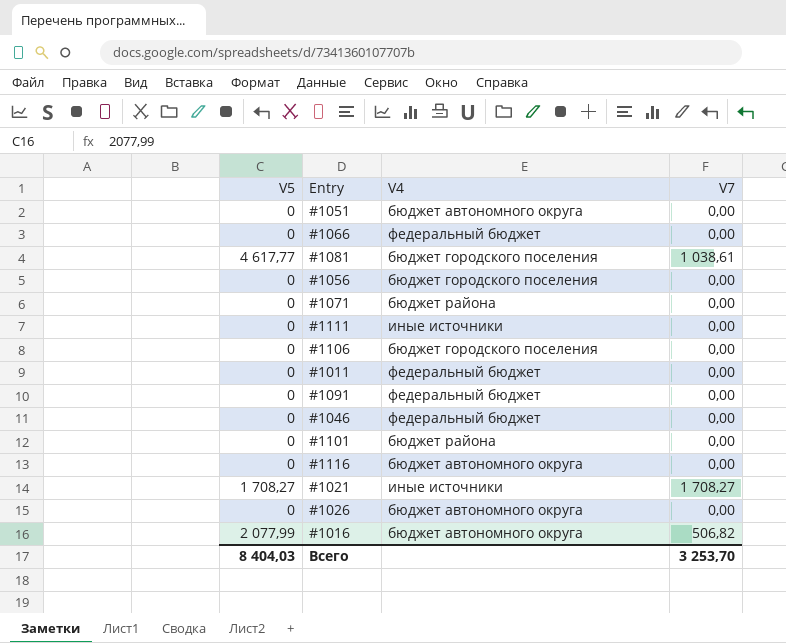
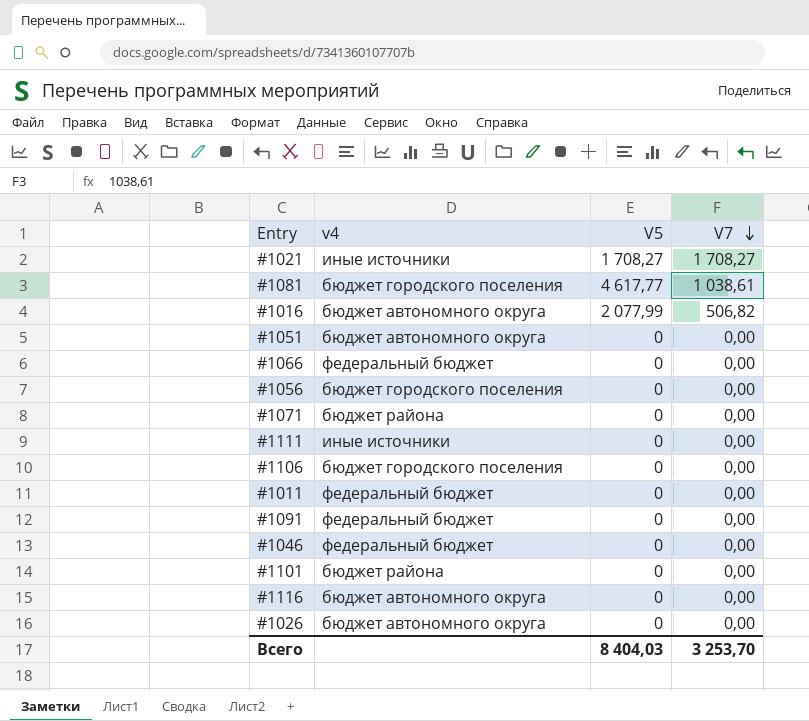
row order: none -> V7 descending
column name: V4 -> v4
column V5 | position: 1 -> 3

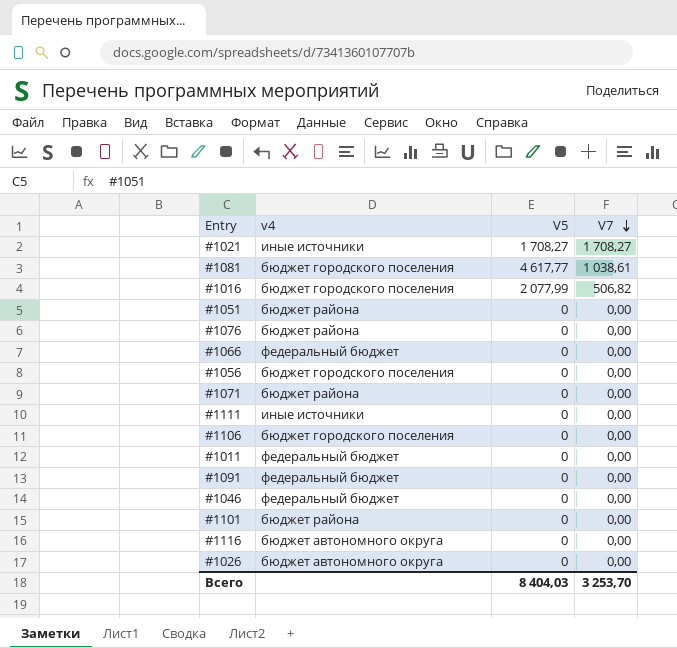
#1016 | v4: бюджет автономного округа -> бюджет городского поселения
#1051 | v4: бюджет автономного округа -> бюджет района
row #1076: none -> бюджет района | 0 | 0,00

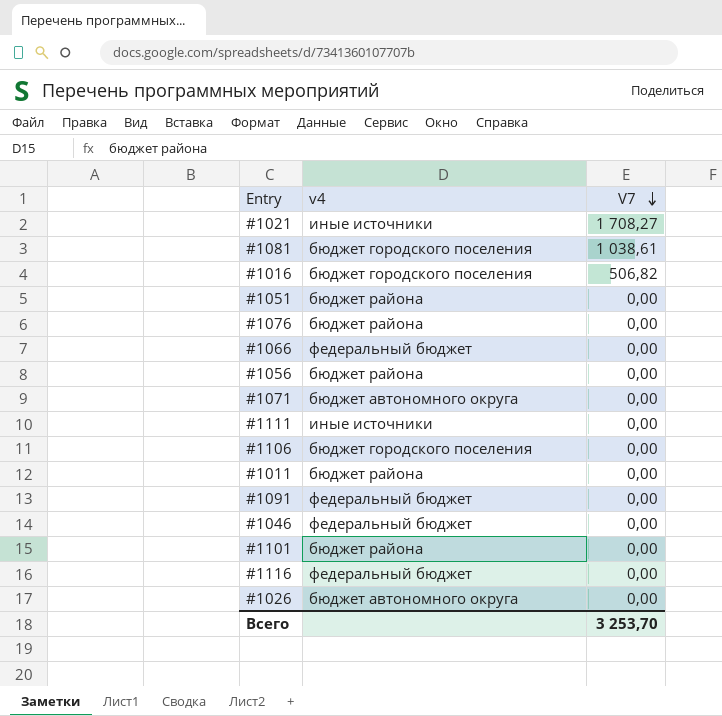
column V5 | position: 3 -> none
#1056 | v4: бюджет городского поселения -> бюджет района
#1071 | v4: бюджет района -> бюджет автономного округа
#1011 | v4: федеральный бюджет -> бюджет района
#1116 | v4: бюджет автономного округа -> федеральный бюджет

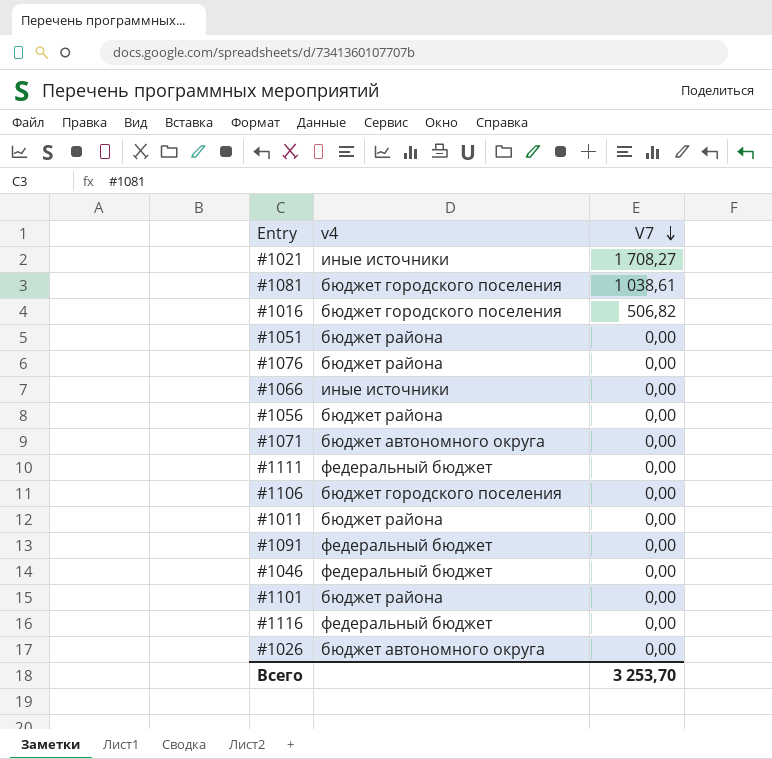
#1066 | v4: федеральный бюджет -> иные источники
#1111 | v4: иные источники -> федеральный бюджет

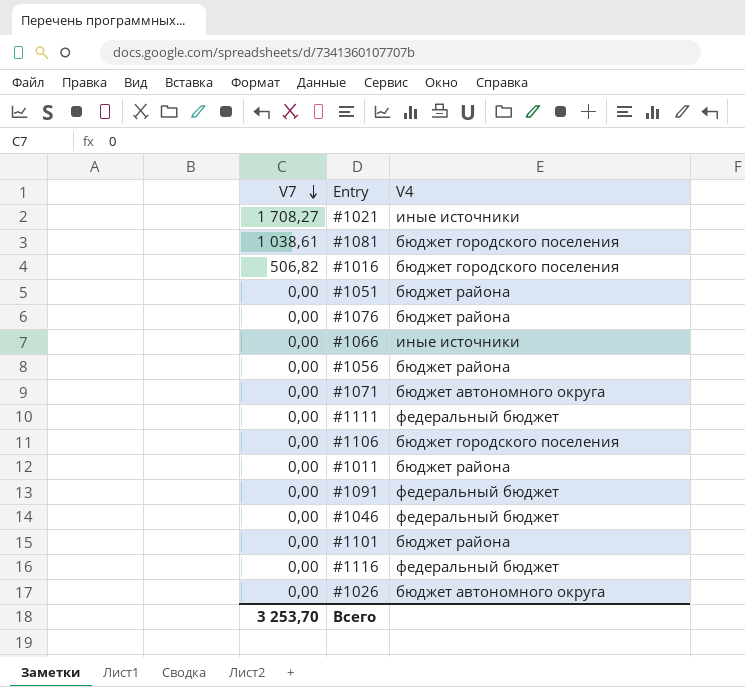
column V7 | position: 3 -> 1
column name: v4 -> V4

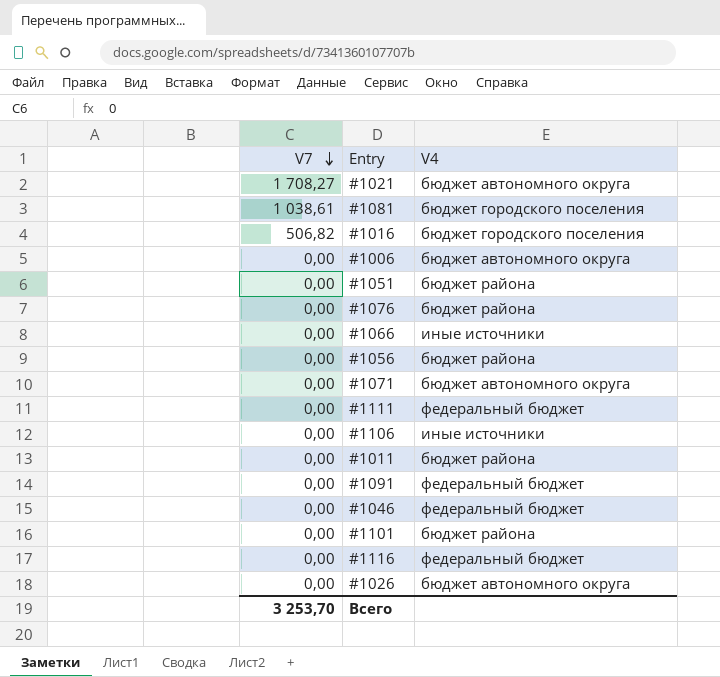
#1021 | V4: иные источники -> бюджет автономного округа
row #1006: none -> 0,00 | бюджет автономного округа
#1106 | V4: бюджет городского поселения -> иные источники

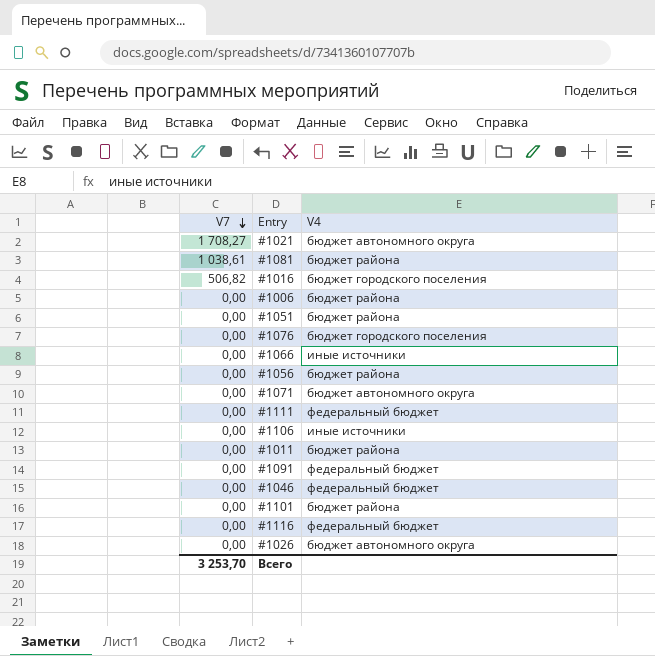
#1081 | V4: бюджет городского поселения -> бюджет района
#1006 | V4: бюджет автономного округа -> бюджет района
#1076 | V4: бюджет района -> бюджет городского поселения

